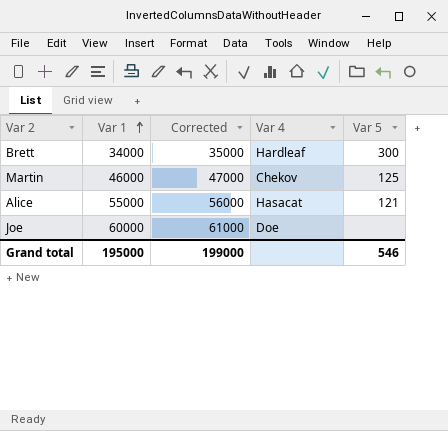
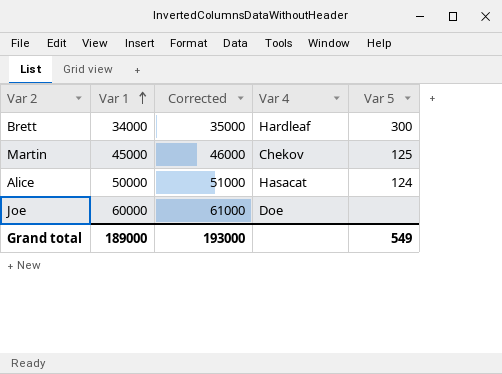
Martin | Var 1: 46000 -> 45000
Martin | Corrected: 47000 -> 46000
Alice | Var 1: 55000 -> 50000
Alice | Corrected: 56000 -> 51000
Alice | Var 5: 121 -> 124
Grand total | Var 1: 195000 -> 189000
Grand total | Corrected: 199000 -> 193000
Grand total | Var 5: 546 -> 549

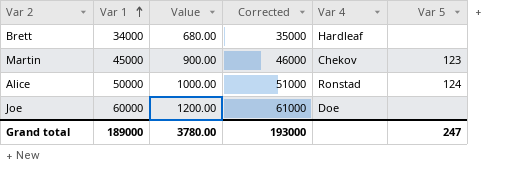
column Value | formula: none -> [Var 1] * 0.02
Brett | Var 5: 300 -> none
Martin | Var 5: 125 -> 123
Alice | Var 4: Hasacat -> Ronstad
Grand total | Var 5: 549 -> 247

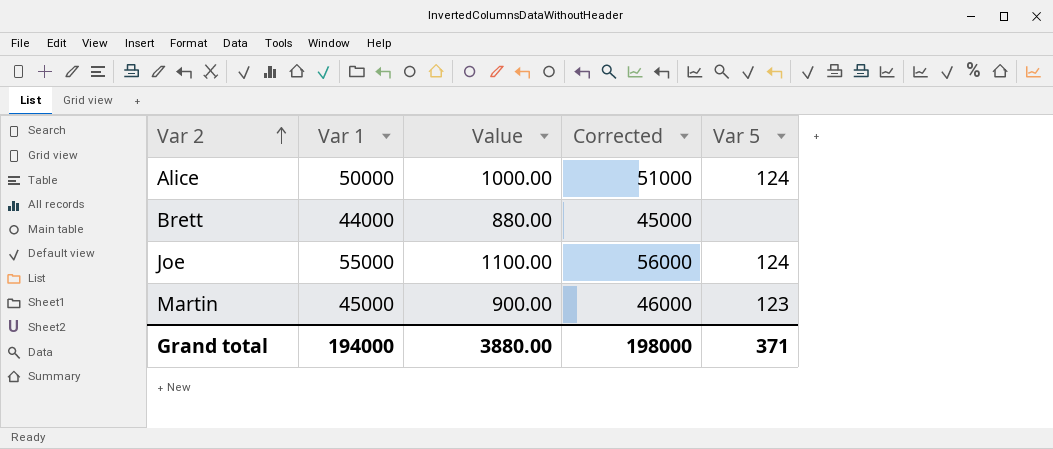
row order: Var 1 ascending -> Var 2 ascending
column Var 4 | position: 5 -> none
Brett | Var 1: 34000 -> 44000
Brett | Value: 680.00 -> 880.00
Brett | Corrected: 35000 -> 45000
Joe | Var 1: 60000 -> 55000
Joe | Value: 1200.00 -> 1100.00
Joe | Corrected: 61000 -> 56000
Joe | Var 5: none -> 124
Grand total | Var 1: 189000 -> 194000
Grand total | Value: 3780.00 -> 3880.00
Grand total | Corrected: 193000 -> 198000
Grand total | Var 5: 247 -> 371

